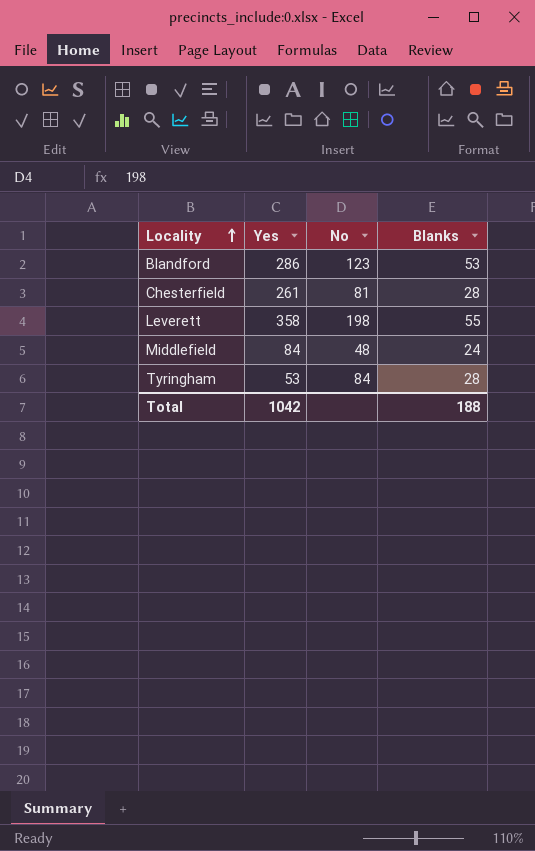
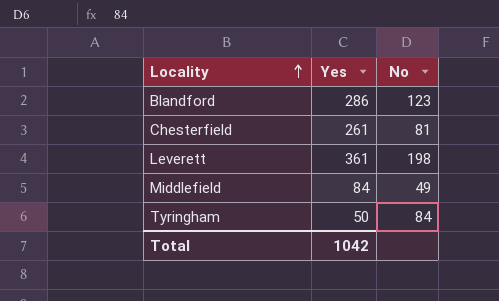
column Blanks | position: 4 -> none
Leverett | Yes: 358 -> 361
Middlefield | No: 48 -> 49
Tyringham | Yes: 53 -> 50

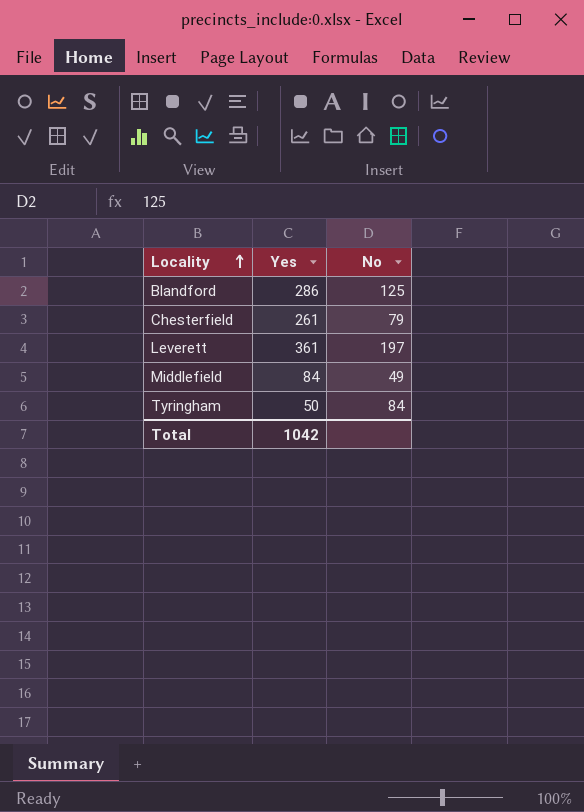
Blandford | No: 123 -> 125
Chesterfield | No: 81 -> 79
Leverett | No: 198 -> 197

